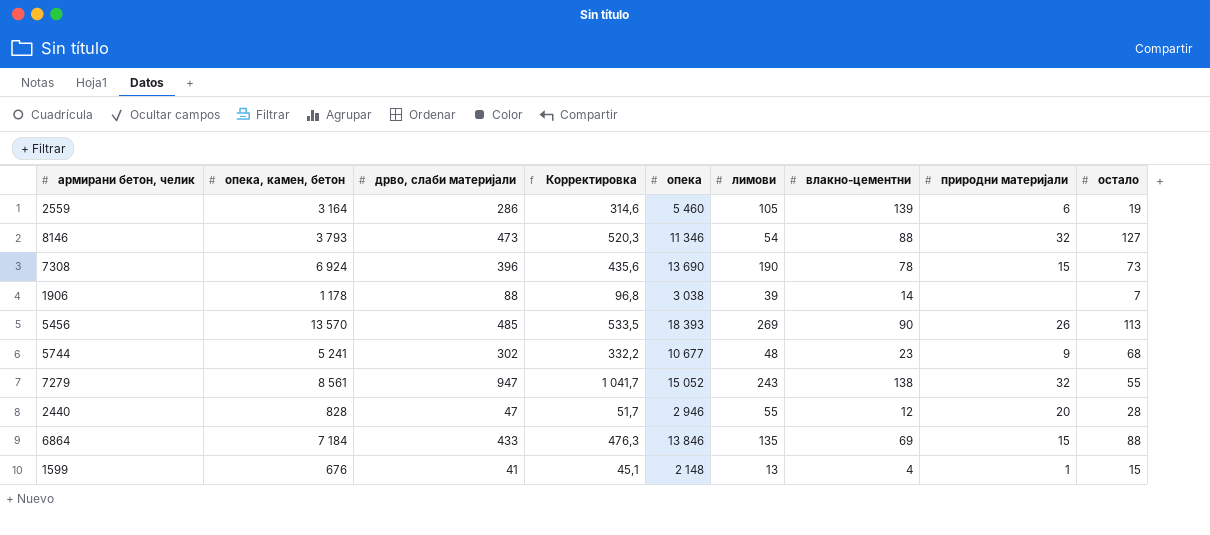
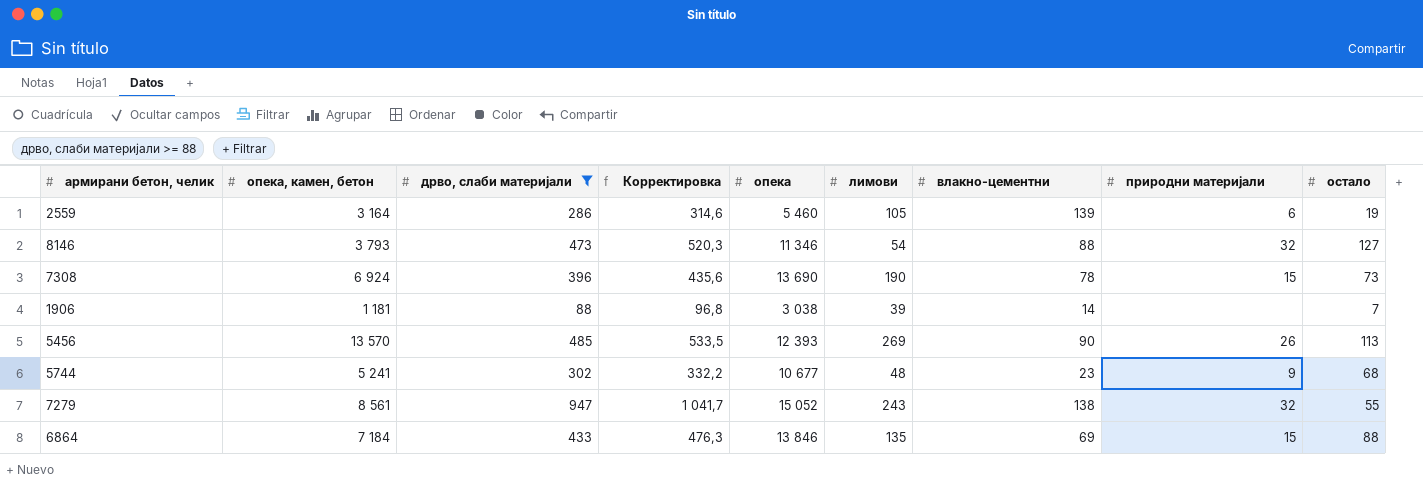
filter: none -> дрво, слаби материјали >= 88
1906 | опека, камен, бетон: 1 178 -> 1 181
5456 | опека: 18 393 -> 12 393

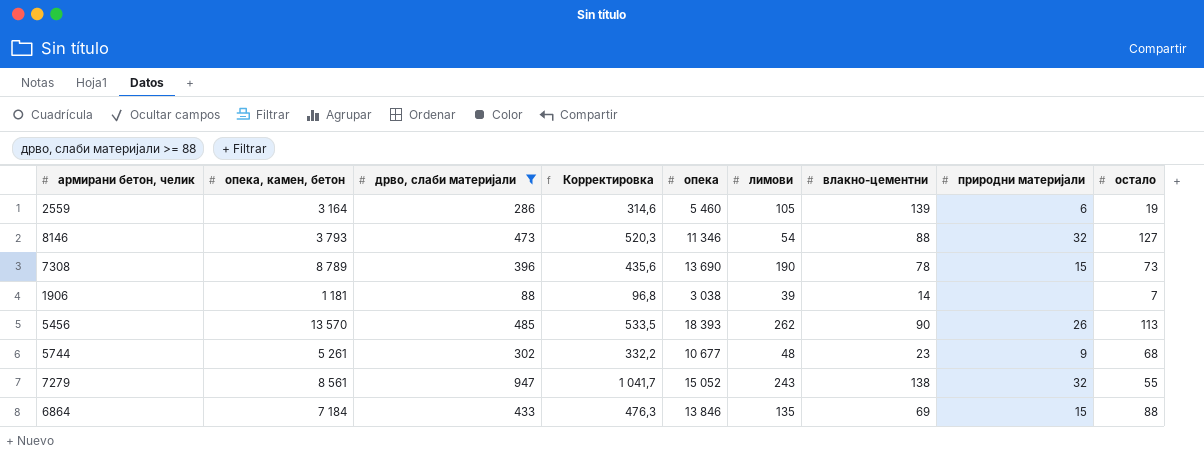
7308 | опека, камен, бетон: 6 924 -> 8 789
5456 | опека: 12 393 -> 18 393
5456 | лимови: 269 -> 262
5744 | опека, камен, бетон: 5 241 -> 5 261

